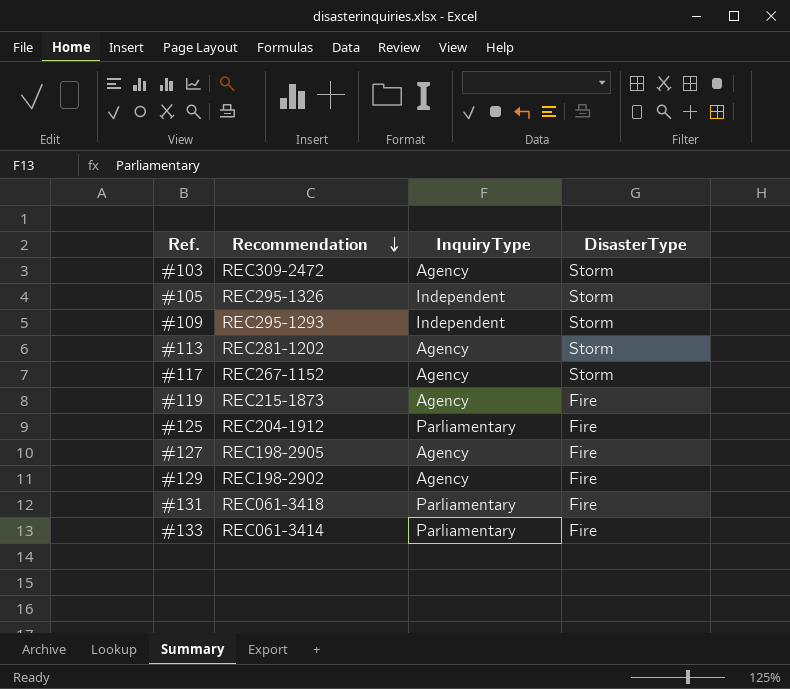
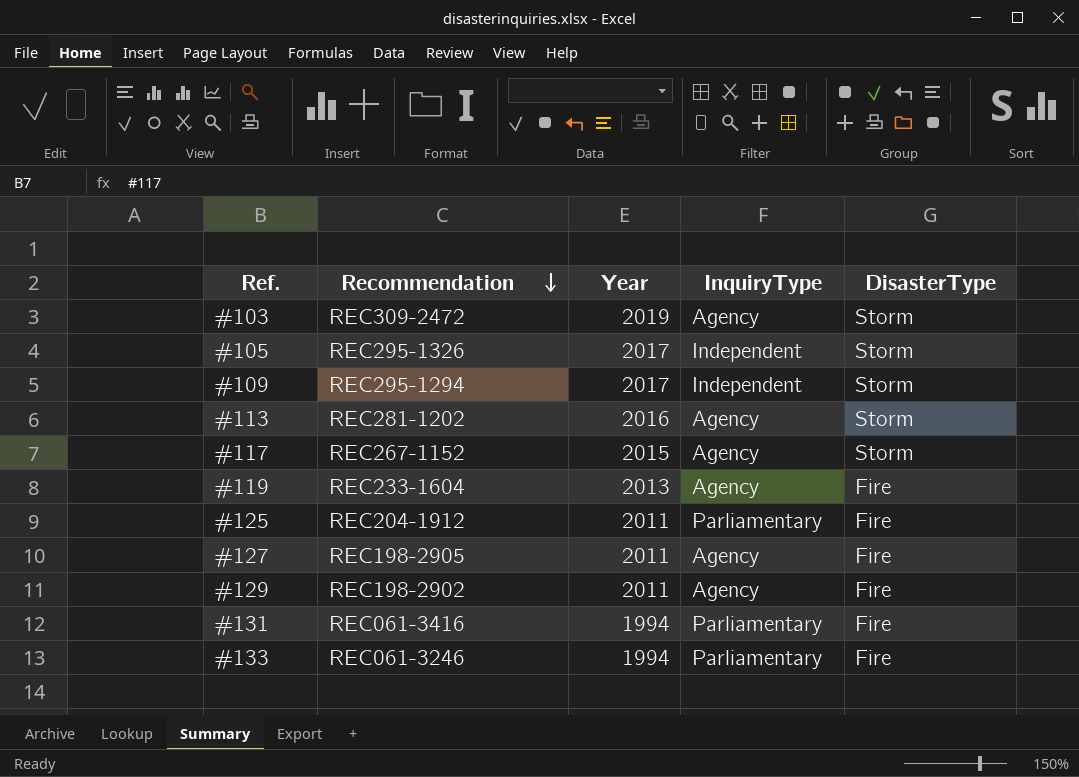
column Year | position: none -> 3
#109 | Recommendation: REC295-1293 -> REC295-1294
#119 | Recommendation: REC215-1873 -> REC233-1604
#131 | Recommendation: REC061-3418 -> REC061-3416
#133 | Recommendation: REC061-3414 -> REC061-3246

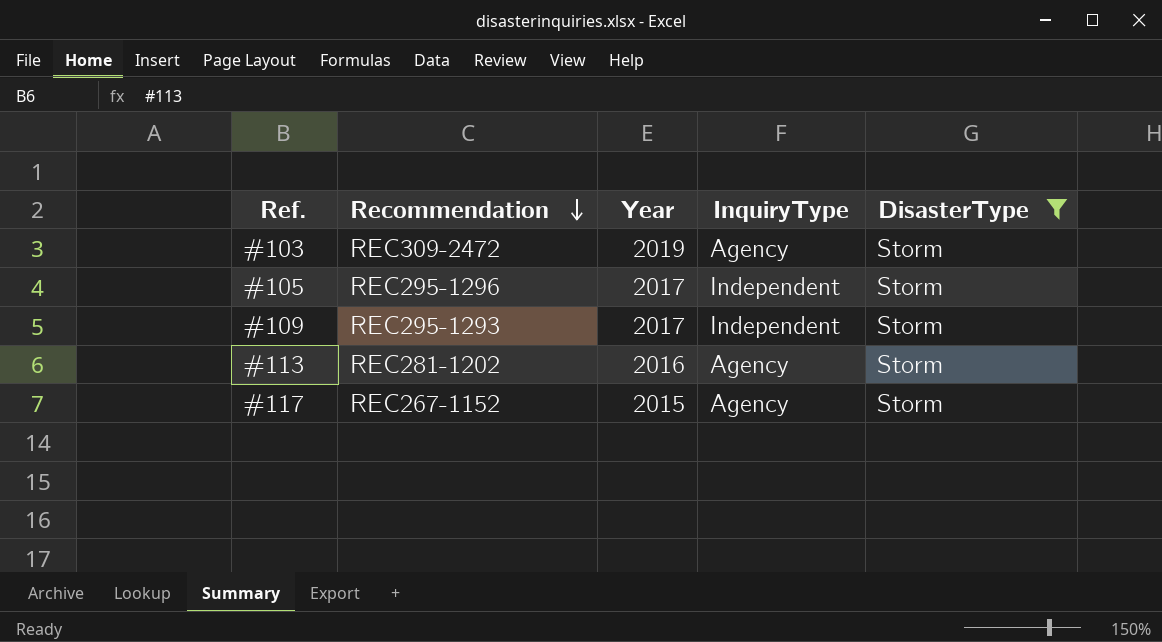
filter: none -> DisasterType = Storm
#105 | Recommendation: REC295-1326 -> REC295-1296
#109 | Recommendation: REC295-1294 -> REC295-1293

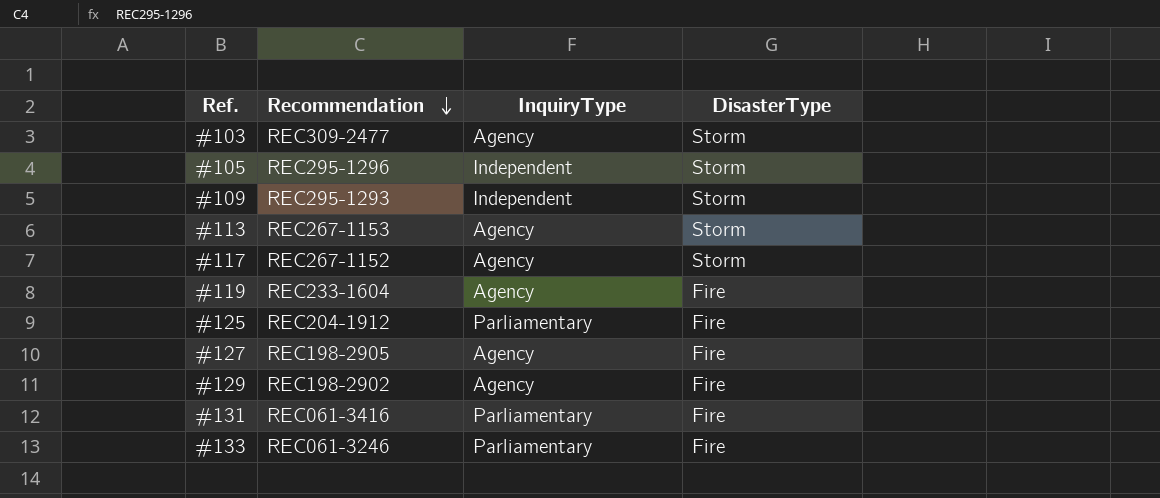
filter: DisasterType = Storm -> none
column Year | position: 3 -> none
#103 | Recommendation: REC309-2472 -> REC309-2477
#113 | Recommendation: REC281-1202 -> REC267-1153

